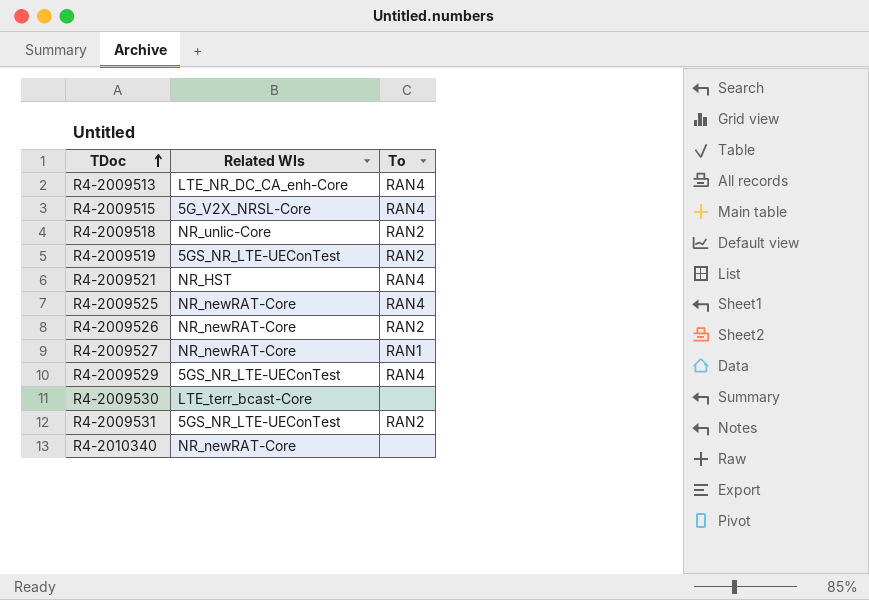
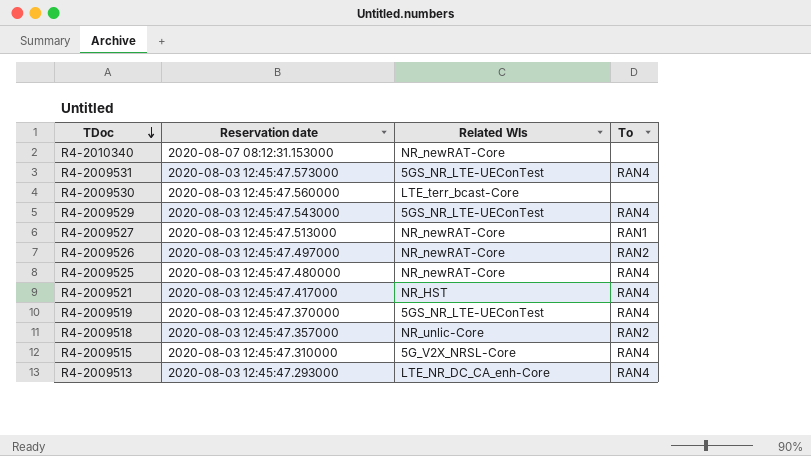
row order: TDoc ascending -> TDoc descending
column Reservation date | position: none -> 2
R4-2009531 | To: RAN2 -> RAN4
R4-2009519 | To: RAN2 -> RAN4

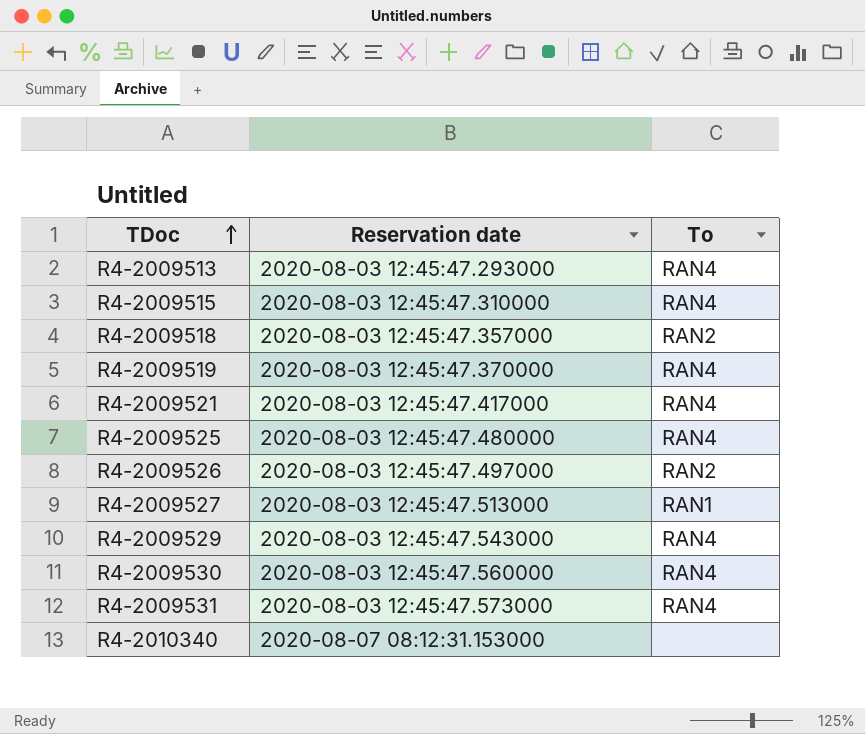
row order: TDoc descending -> TDoc ascending
column Related WIs | position: 3 -> none
R4-2009530 | To: none -> RAN4

